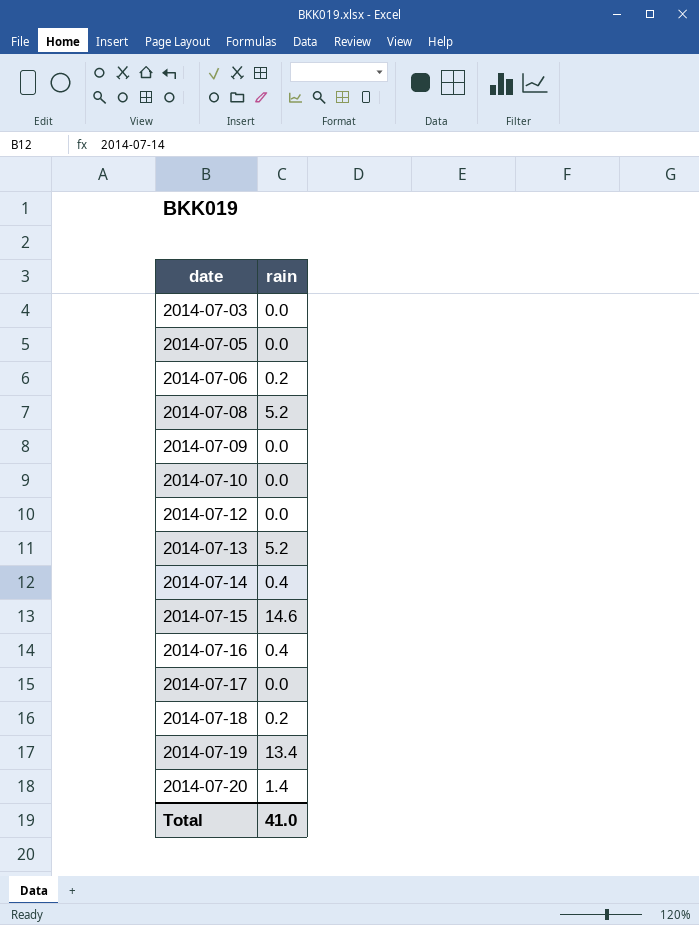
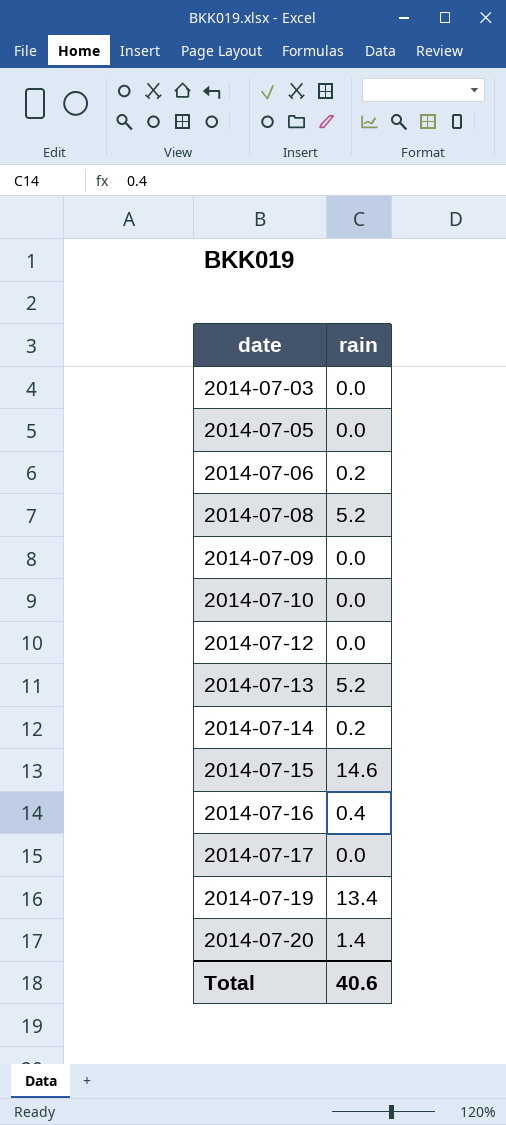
row 2014-07-18: 0.2 -> none
2014-07-14 | rain: 0.4 -> 0.2
Total | rain: 41.0 -> 40.6

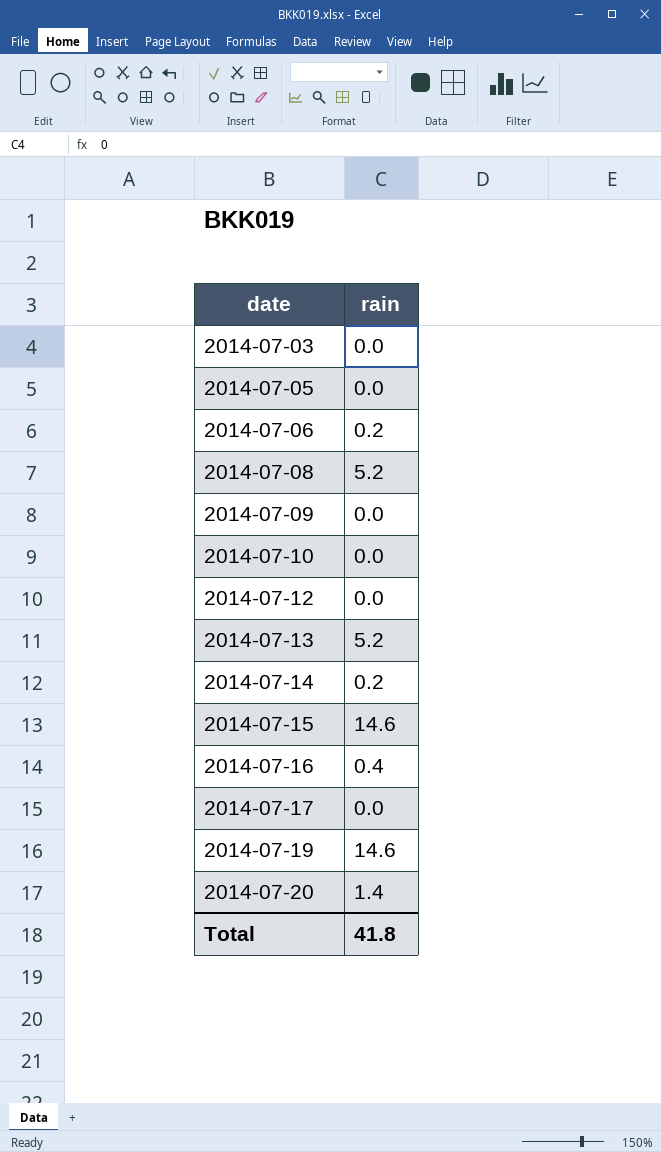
2014-07-19 | rain: 13.4 -> 14.6
Total | rain: 40.6 -> 41.8

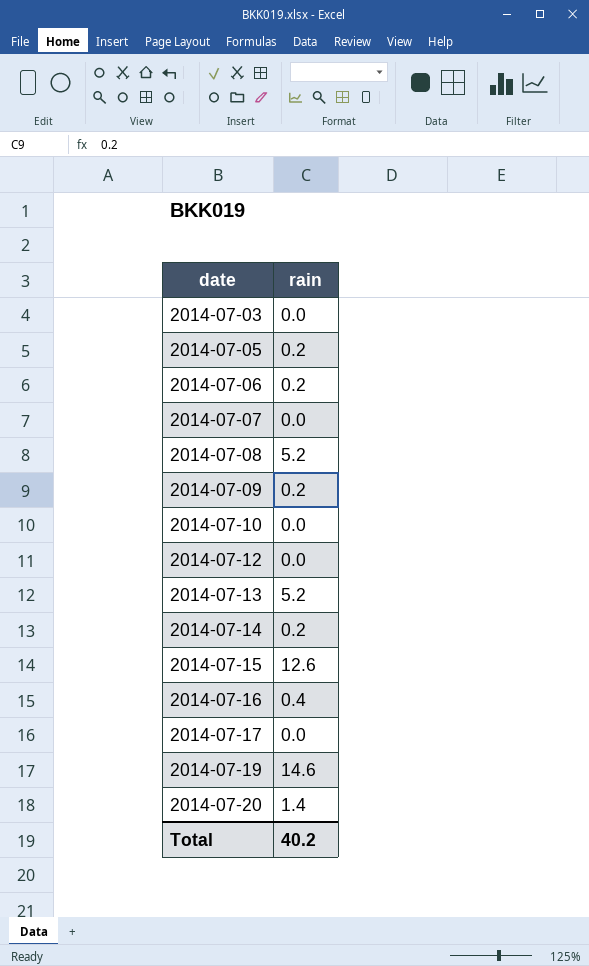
2014-07-05 | rain: 0.0 -> 0.2
row 2014-07-07: none -> 0.0
2014-07-09 | rain: 0.0 -> 0.2
2014-07-15 | rain: 14.6 -> 12.6
Total | rain: 41.8 -> 40.2

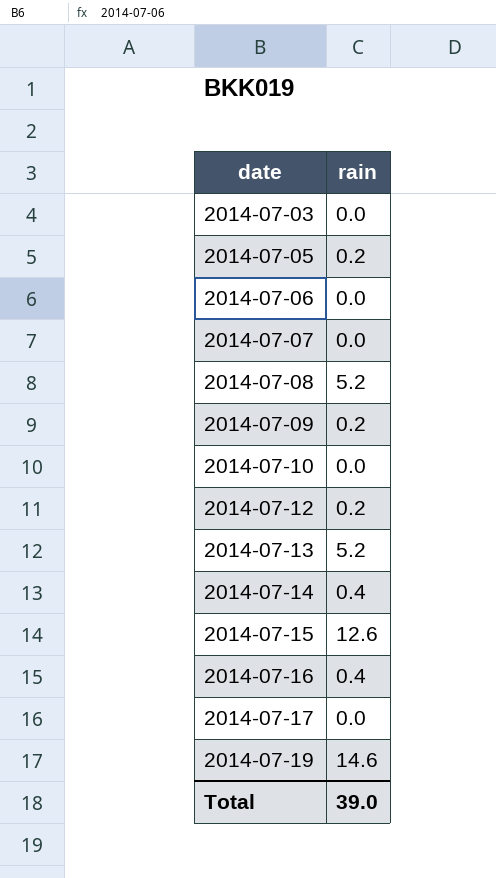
row 2014-07-20: 1.4 -> none
2014-07-06 | rain: 0.2 -> 0.0
2014-07-12 | rain: 0.0 -> 0.2
2014-07-14 | rain: 0.2 -> 0.4
Total | rain: 40.2 -> 39.0

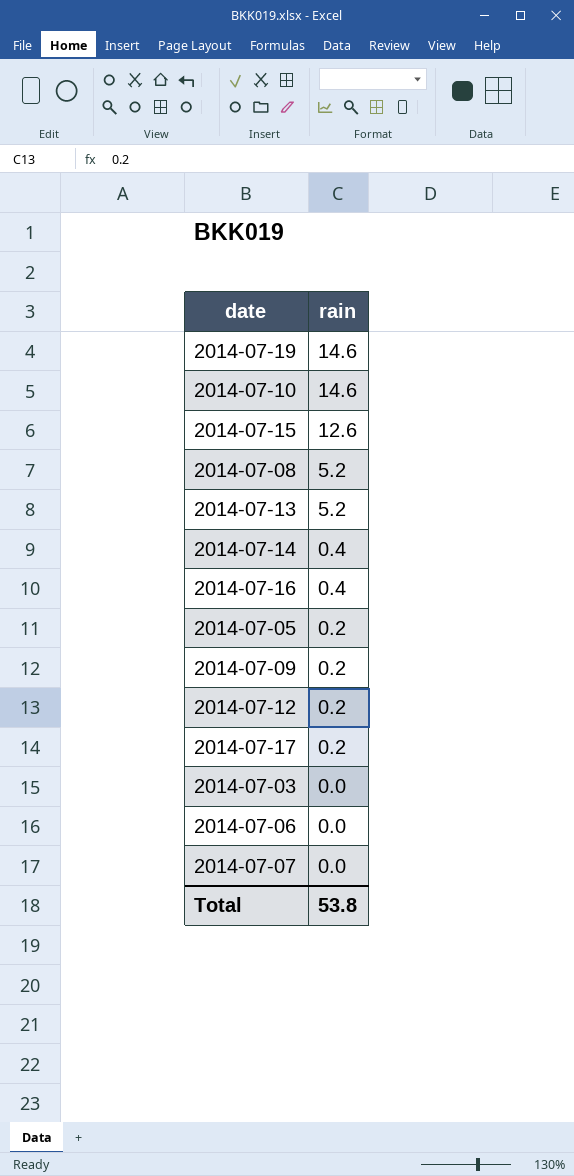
row order: date ascending -> rain descending
2014-07-10 | rain: 0.0 -> 14.6
2014-07-17 | rain: 0.0 -> 0.2
Total | rain: 39.0 -> 53.8

